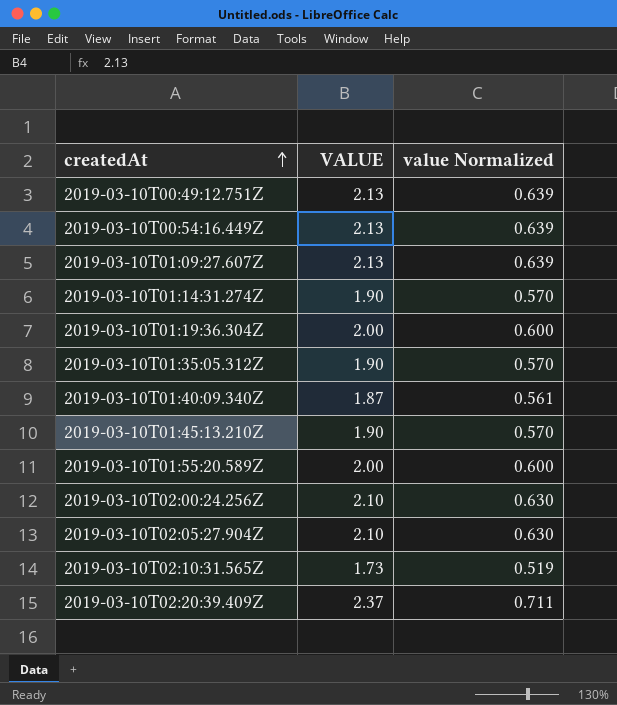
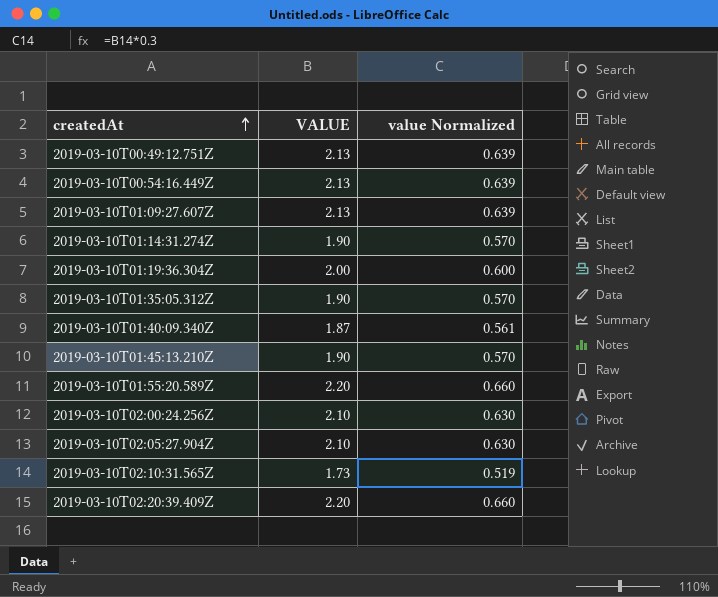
2019-03-10T01:55:20.589Z | VALUE: 2.00 -> 2.20
2019-03-10T01:55:20.589Z | value Normalized: 0.600 -> 0.660
2019-03-10T02:20:39.409Z | VALUE: 2.37 -> 2.20
2019-03-10T02:20:39.409Z | value Normalized: 0.711 -> 0.660

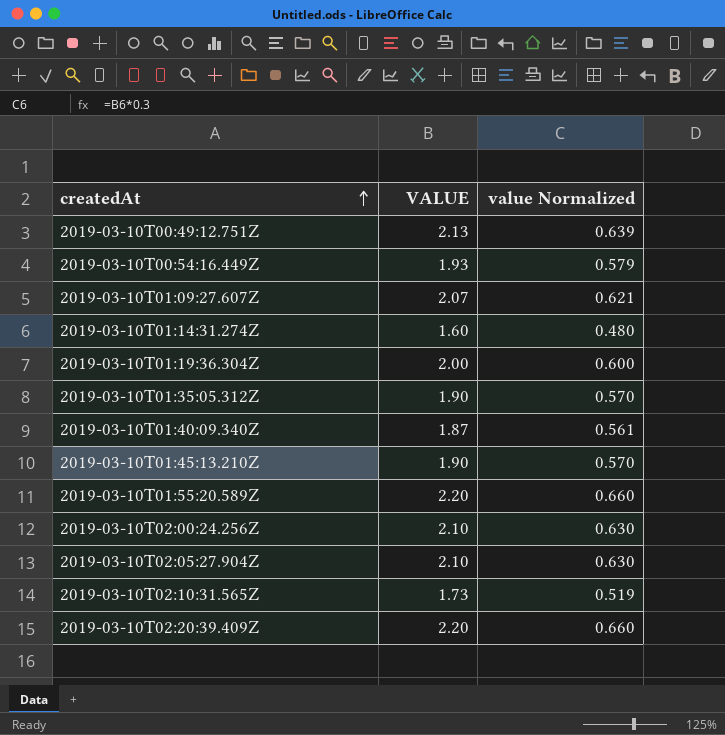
2019-03-10T00:54:16.449Z | VALUE: 2.13 -> 1.93
2019-03-10T00:54:16.449Z | value Normalized: 0.639 -> 0.579
2019-03-10T01:09:27.607Z | VALUE: 2.13 -> 2.07
2019-03-10T01:09:27.607Z | value Normalized: 0.639 -> 0.621
2019-03-10T01:14:31.274Z | VALUE: 1.90 -> 1.60
2019-03-10T01:14:31.274Z | value Normalized: 0.570 -> 0.480

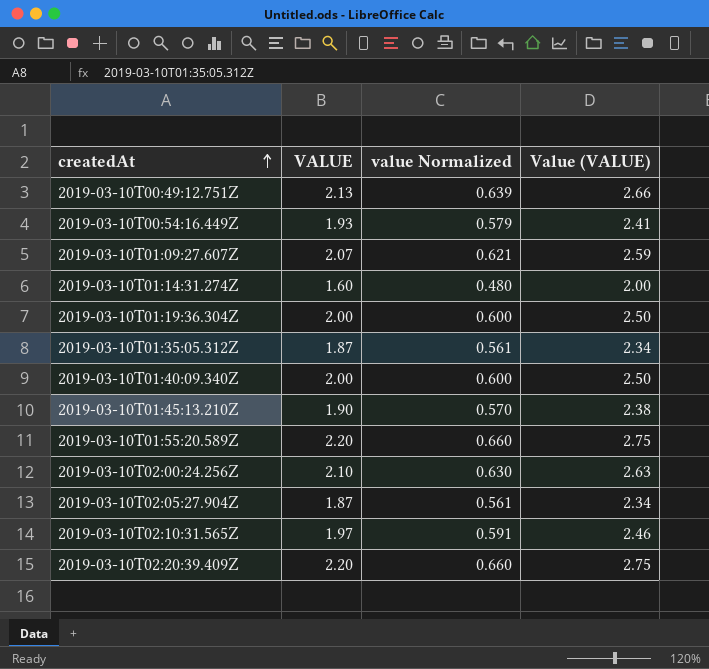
column Value (VALUE) | formula: none -> [VALUE] * 1.25
2019-03-10T01:35:05.312Z | VALUE: 1.90 -> 1.87
2019-03-10T01:35:05.312Z | value Normalized: 0.570 -> 0.561
2019-03-10T01:40:09.340Z | VALUE: 1.87 -> 2.00
2019-03-10T01:40:09.340Z | value Normalized: 0.561 -> 0.600
2019-03-10T02:05:27.904Z | VALUE: 2.10 -> 1.87
2019-03-10T02:05:27.904Z | value Normalized: 0.630 -> 0.561
2019-03-10T02:10:31.565Z | VALUE: 1.73 -> 1.97
2019-03-10T02:10:31.565Z | value Normalized: 0.519 -> 0.591

